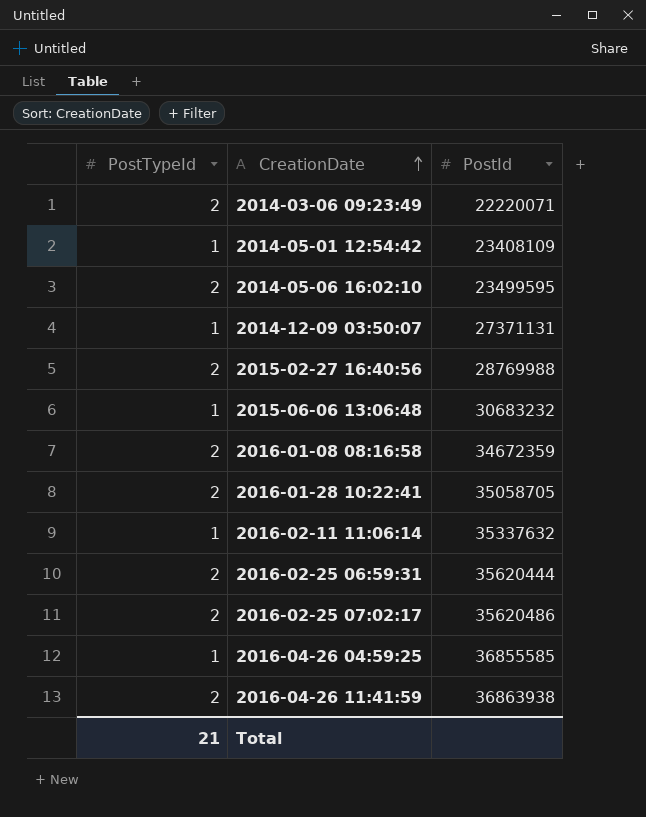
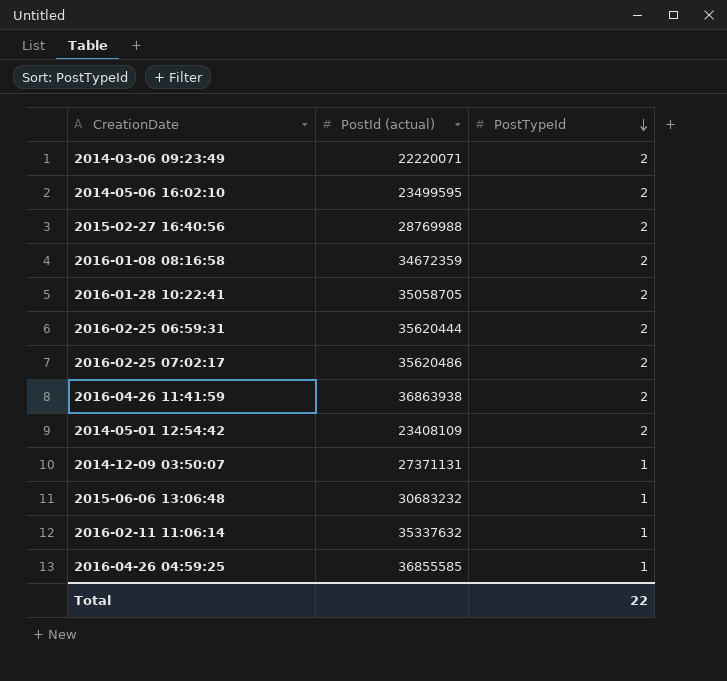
row order: CreationDate ascending -> PostTypeId descending
column name: PostId -> PostId (actual)
column PostTypeId | position: 1 -> 3
2014-05-01 12:54:42 | PostTypeId: 1 -> 2
Total | PostTypeId: 21 -> 22

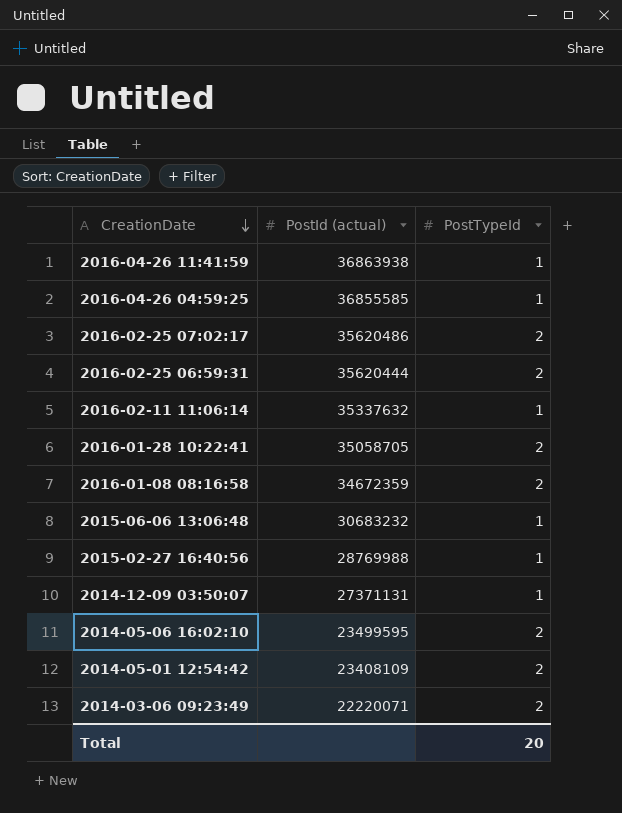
row order: PostTypeId descending -> CreationDate descending
2016-04-26 11:41:59 | PostTypeId: 2 -> 1
2015-02-27 16:40:56 | PostTypeId: 2 -> 1
Total | PostTypeId: 22 -> 20

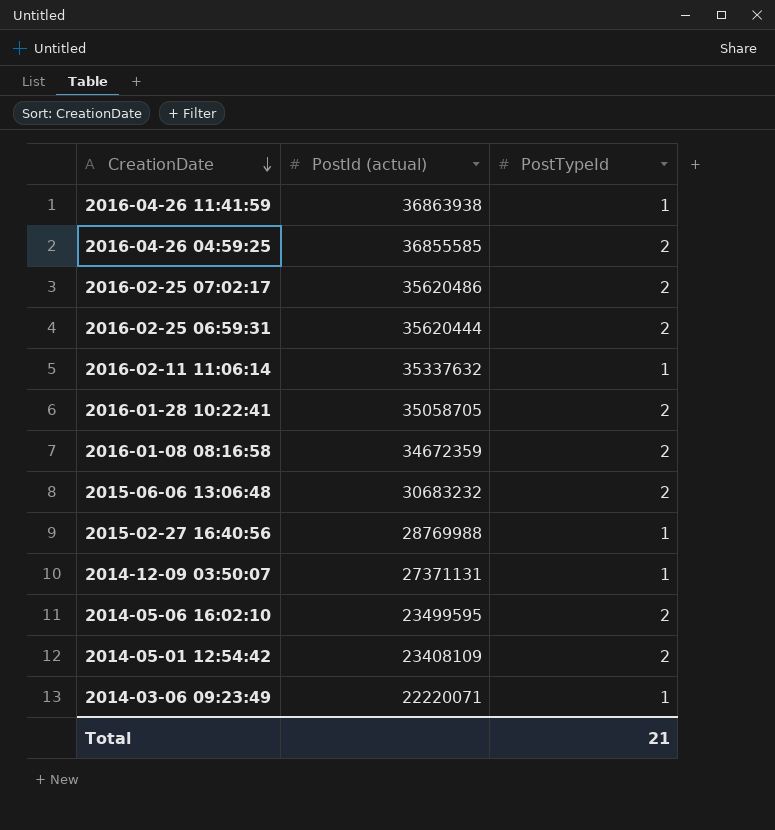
2016-04-26 04:59:25 | PostTypeId: 1 -> 2
2015-06-06 13:06:48 | PostTypeId: 1 -> 2
2014-03-06 09:23:49 | PostTypeId: 2 -> 1
Total | PostTypeId: 20 -> 21

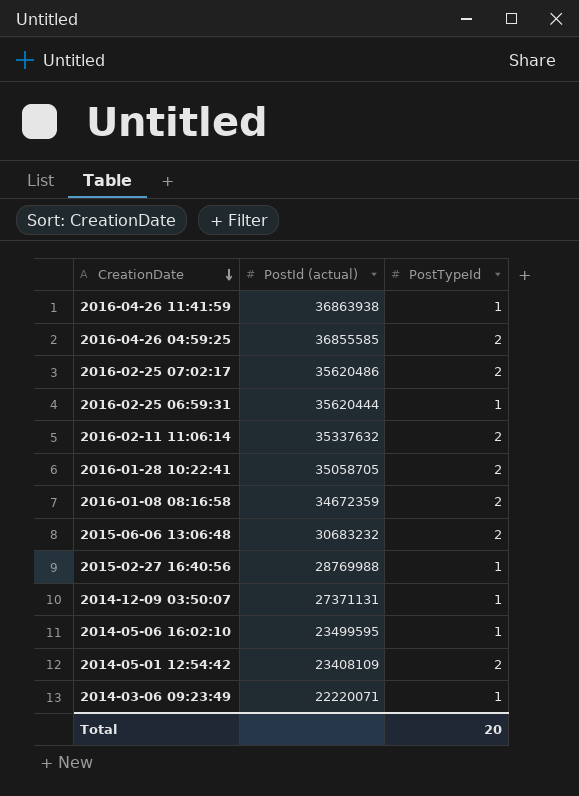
2016-02-25 06:59:31 | PostTypeId: 2 -> 1
2016-02-11 11:06:14 | PostTypeId: 1 -> 2
2014-05-06 16:02:10 | PostTypeId: 2 -> 1
Total | PostTypeId: 21 -> 20

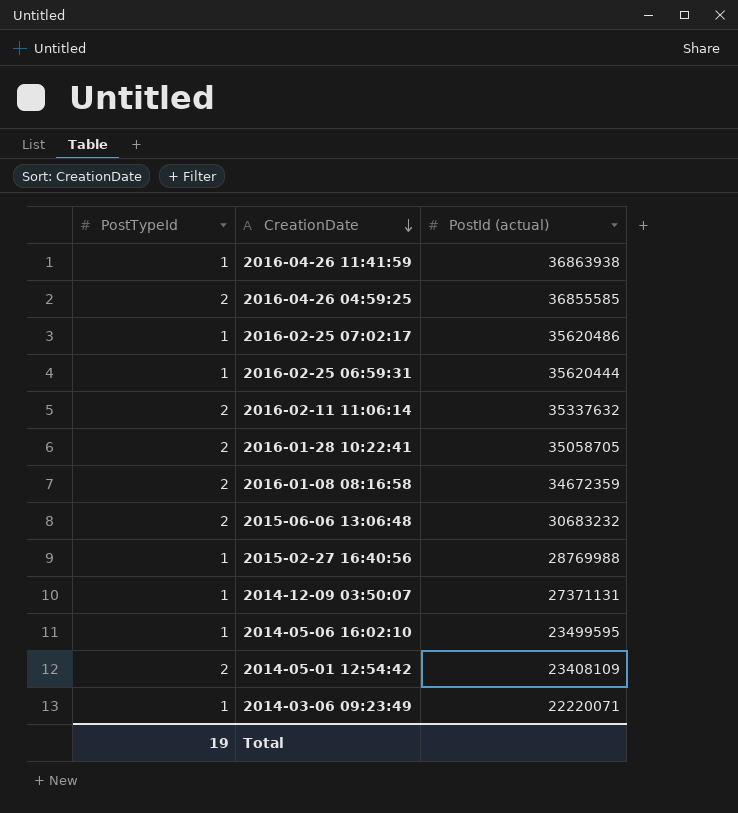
column PostTypeId | position: 3 -> 1
2016-02-25 07:02:17 | PostTypeId: 2 -> 1
Total | PostTypeId: 20 -> 19

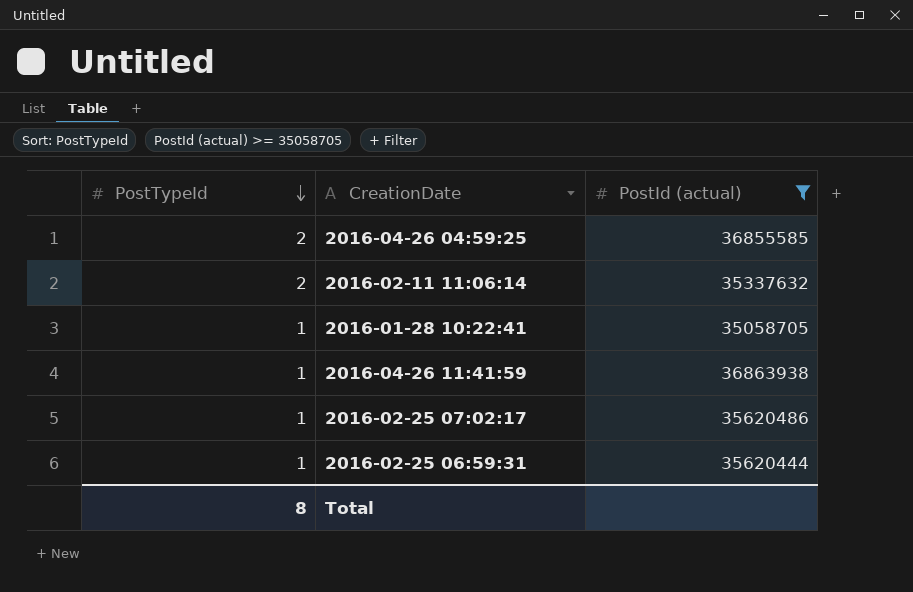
filter: none -> PostId (actual) >= 35058705
row order: CreationDate descending -> PostTypeId descending
2016-01-28 10:22:41 | PostTypeId: 2 -> 1
Total | PostTypeId: 19 -> 8

